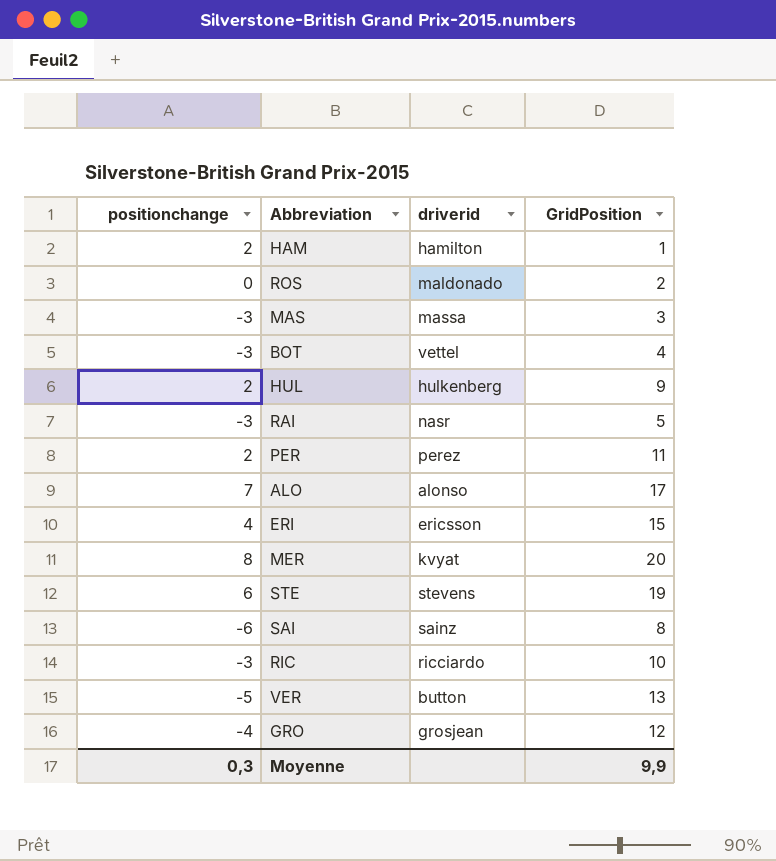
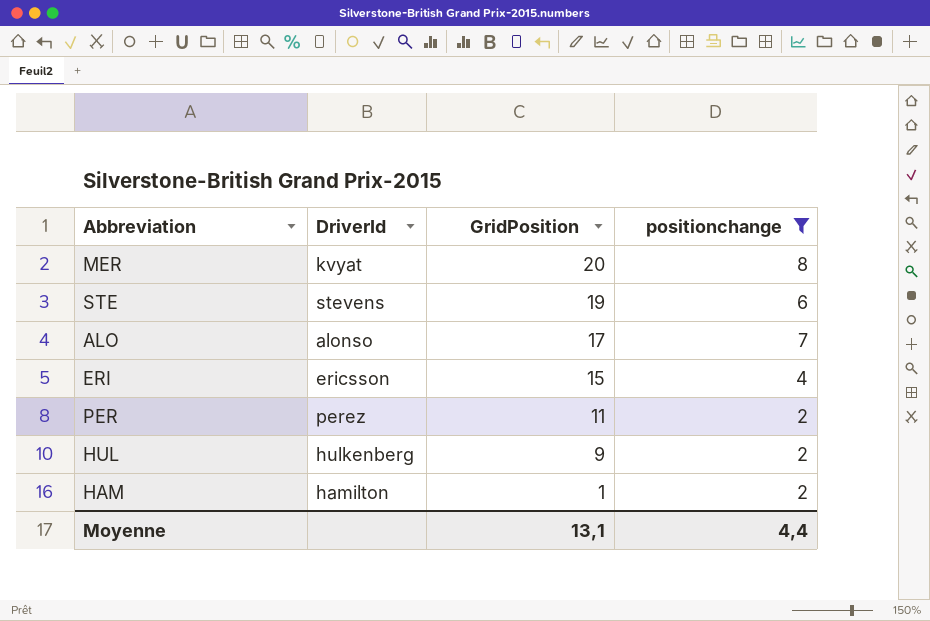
filter: none -> positionchange >= 2
row order: none -> GridPosition descending
column name: driverid -> DriverId
column positionchange | position: 1 -> 4
Moyenne | GridPosition: 9,9 -> 13,1
Moyenne | positionchange: 0,3 -> 4,4

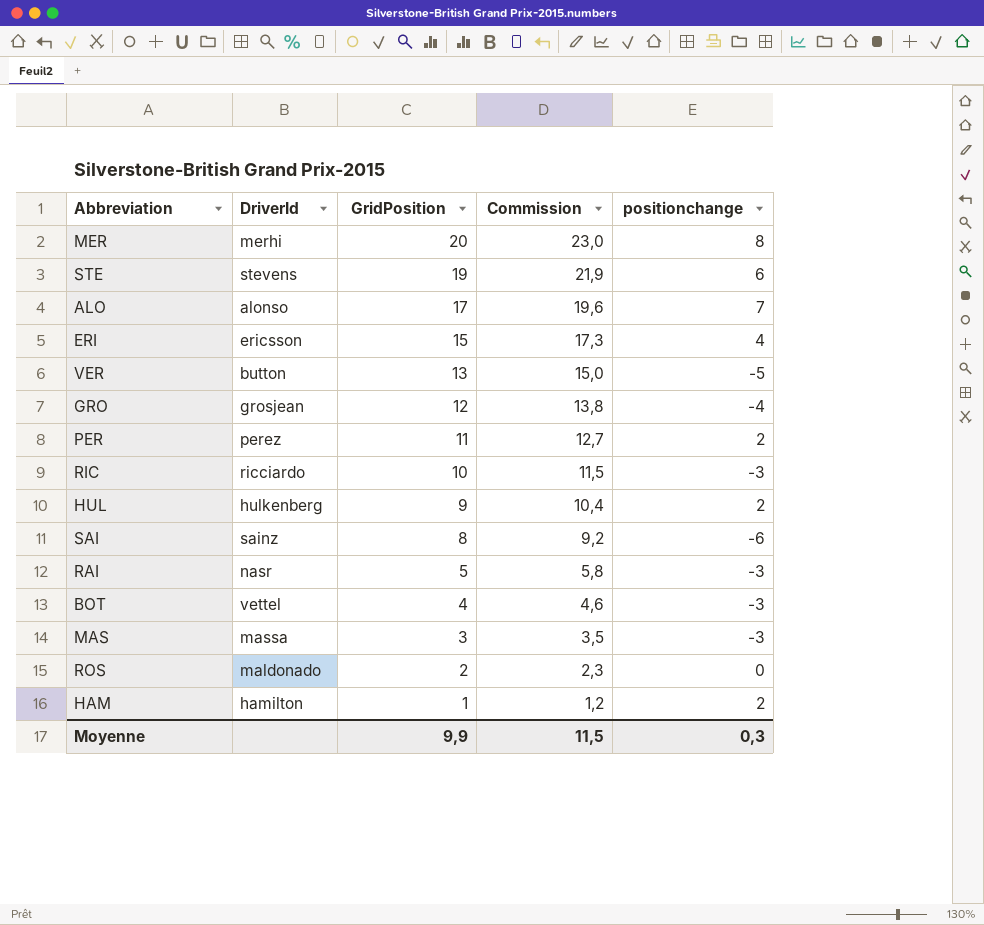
filter: positionchange >= 2 -> none
column Commission | formula: none -> [GridPosition] * 1,15
MER | DriverId: kvyat -> merhi
Moyenne | GridPosition: 13,1 -> 9,9
Moyenne | positionchange: 4,4 -> 0,3

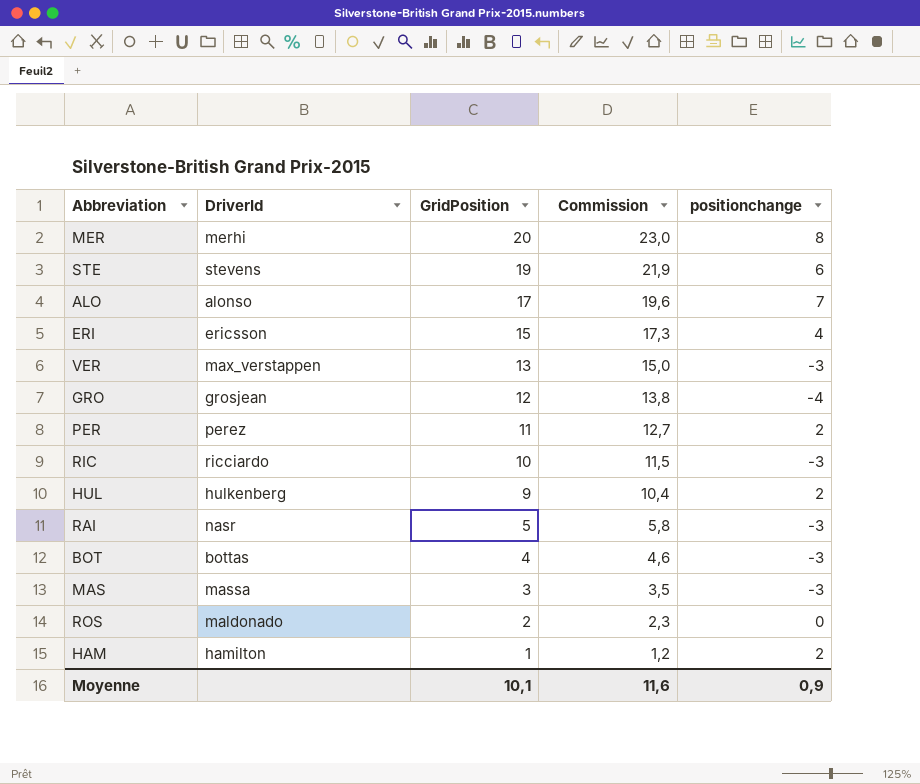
row SAI: sainz | 8 | 9,2 | -6 -> none
VER | DriverId: button -> max_verstappen
VER | positionchange: -5 -> -3
BOT | DriverId: vettel -> bottas
Moyenne | GridPosition: 9,9 -> 10,1
Moyenne | Commission: 11,5 -> 11,6
Moyenne | positionchange: 0,3 -> 0,9

